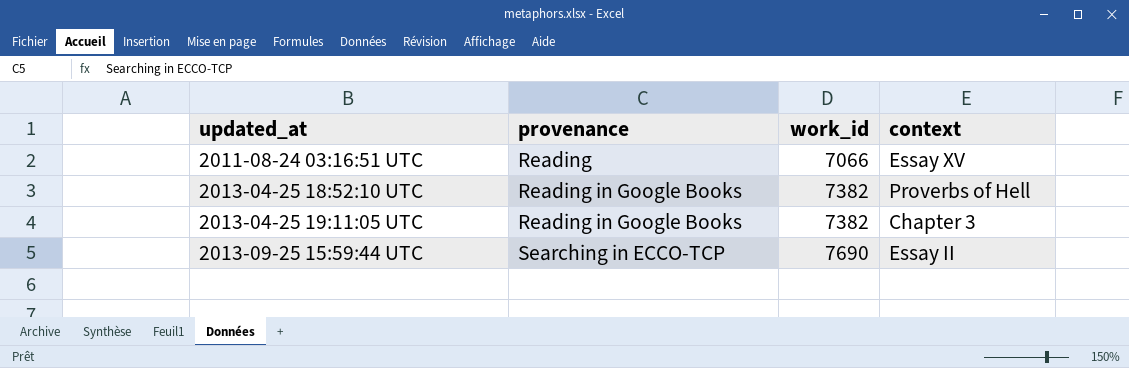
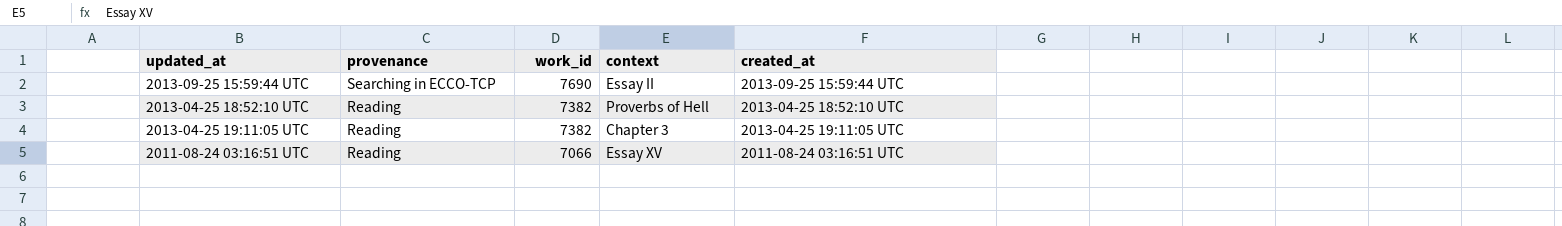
row order: updated_at ascending -> provenance descending
column created_at | position: none -> 5
2013-04-25 18:52:10 UTC | provenance: Reading in Google Books -> Reading
2013-04-25 19:11:05 UTC | provenance: Reading in Google Books -> Reading

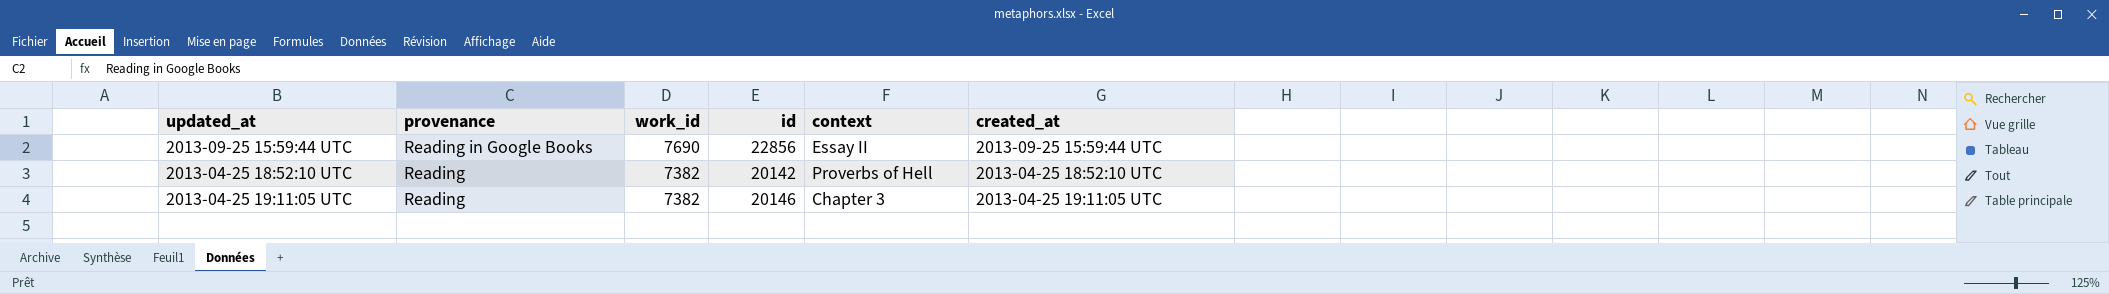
column id | position: none -> 4
row 2011-08-24 03:16:51 UTC: Reading | 7066 | Essay XV | 2011-08-24 03:16:51 UTC -> none
2013-09-25 15:59:44 UTC | provenance: Searching in ECCO-TCP -> Reading in Google Books

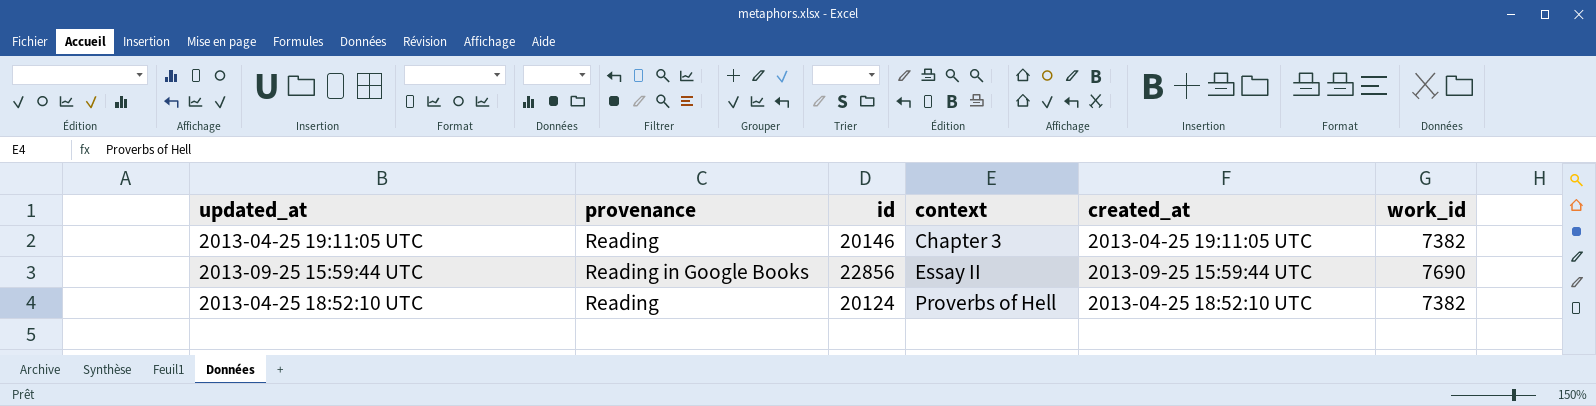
row order: provenance descending -> context ascending
column work_id | position: 3 -> 6
2013-04-25 18:52:10 UTC | id: 20142 -> 20124

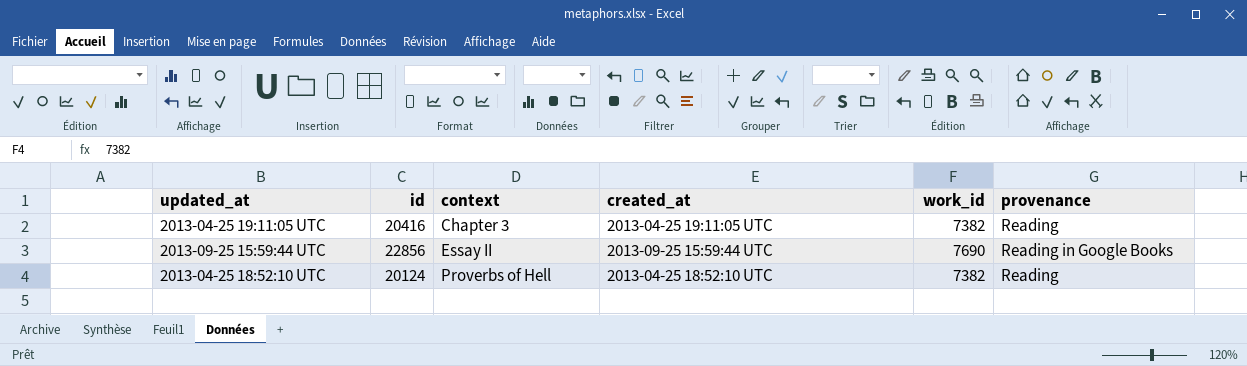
column provenance | position: 2 -> 6
2013-04-25 19:11:05 UTC | id: 20146 -> 20416

